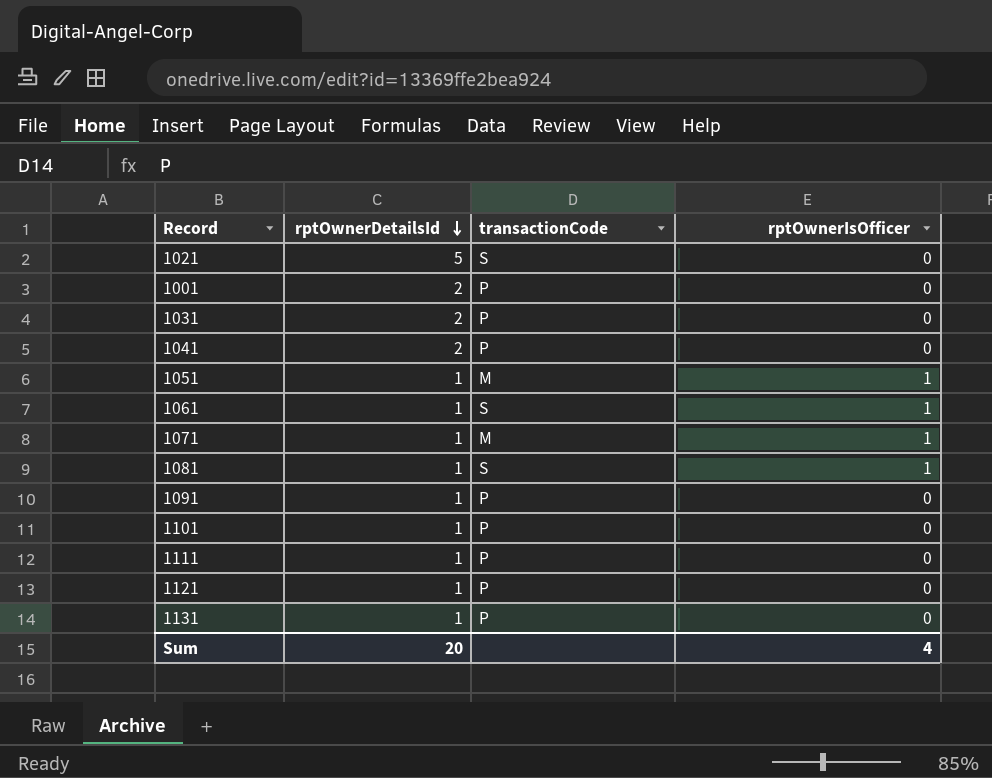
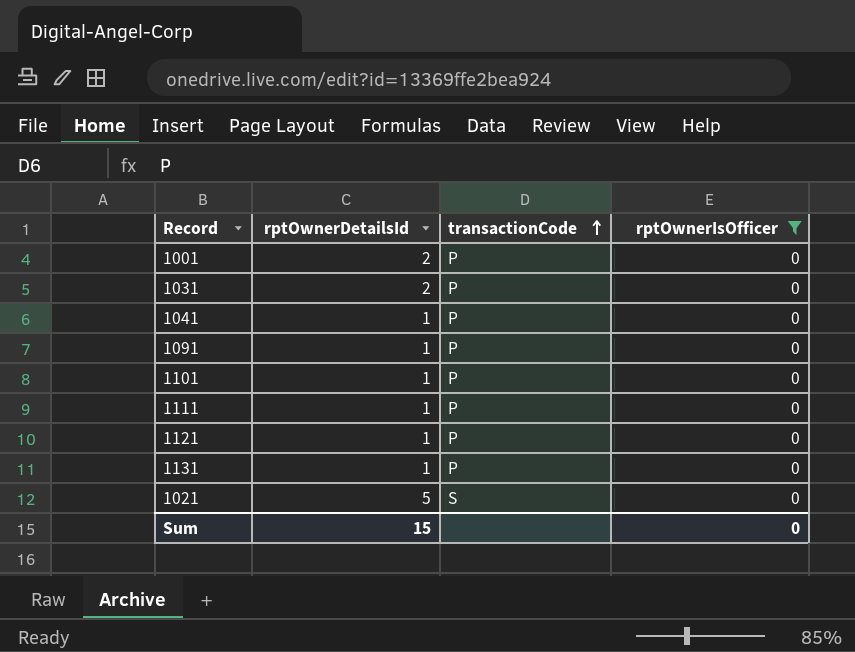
filter: none -> rptOwnerIsOfficer = 0
row order: rptOwnerDetailsId descending -> transactionCode ascending
1041 | rptOwnerDetailsId: 2 -> 1
Sum | rptOwnerDetailsId: 20 -> 15
Sum | rptOwnerIsOfficer: 4 -> 0

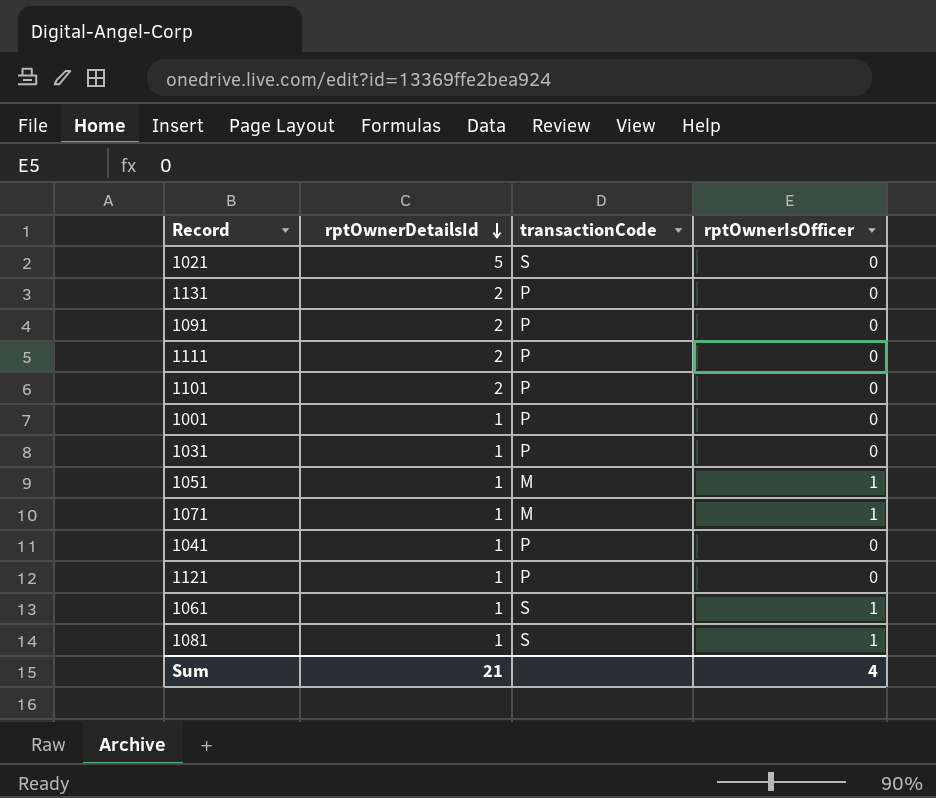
filter: rptOwnerIsOfficer = 0 -> none
row order: transactionCode ascending -> rptOwnerDetailsId descending
1131 | rptOwnerDetailsId: 1 -> 2
1091 | rptOwnerDetailsId: 1 -> 2
1111 | rptOwnerDetailsId: 1 -> 2
1101 | rptOwnerDetailsId: 1 -> 2
1001 | rptOwnerDetailsId: 2 -> 1
1031 | rptOwnerDetailsId: 2 -> 1
Sum | rptOwnerDetailsId: 15 -> 21
Sum | rptOwnerIsOfficer: 0 -> 4

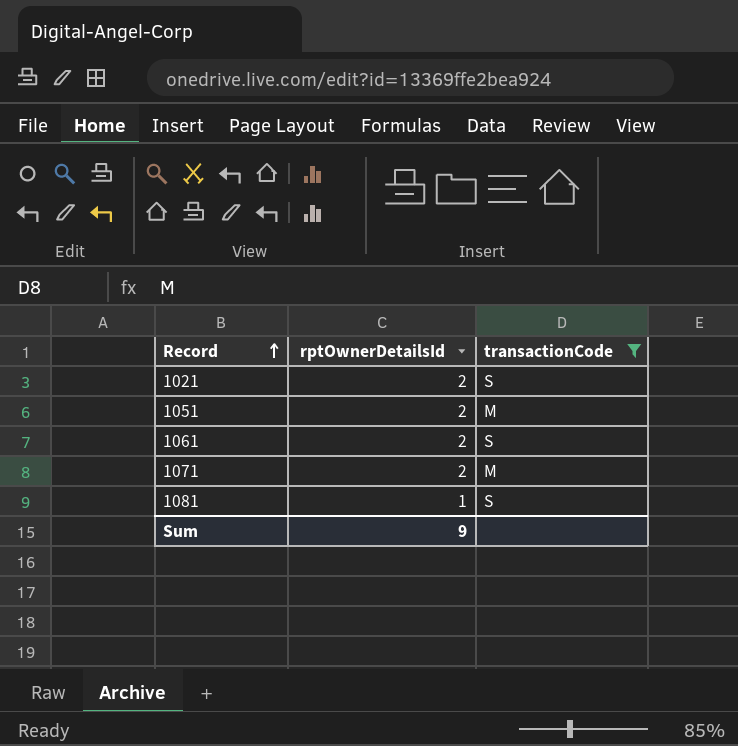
filter: none -> transactionCode != P
row order: rptOwnerDetailsId descending -> Record ascending
column rptOwnerIsOfficer | position: 4 -> none
1021 | rptOwnerDetailsId: 5 -> 2
1051 | rptOwnerDetailsId: 1 -> 2
1061 | rptOwnerDetailsId: 1 -> 2
1071 | rptOwnerDetailsId: 1 -> 2
Sum | rptOwnerDetailsId: 21 -> 9

